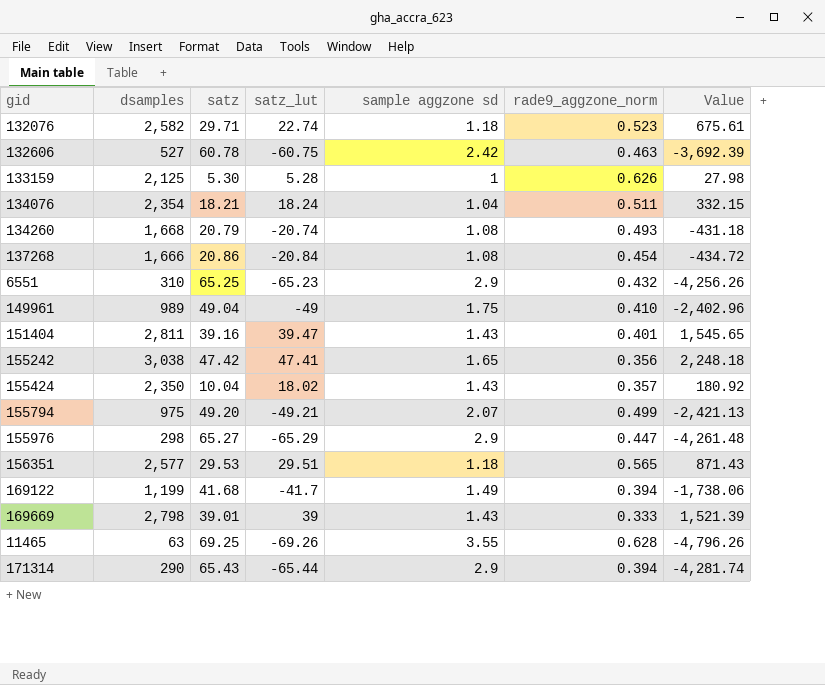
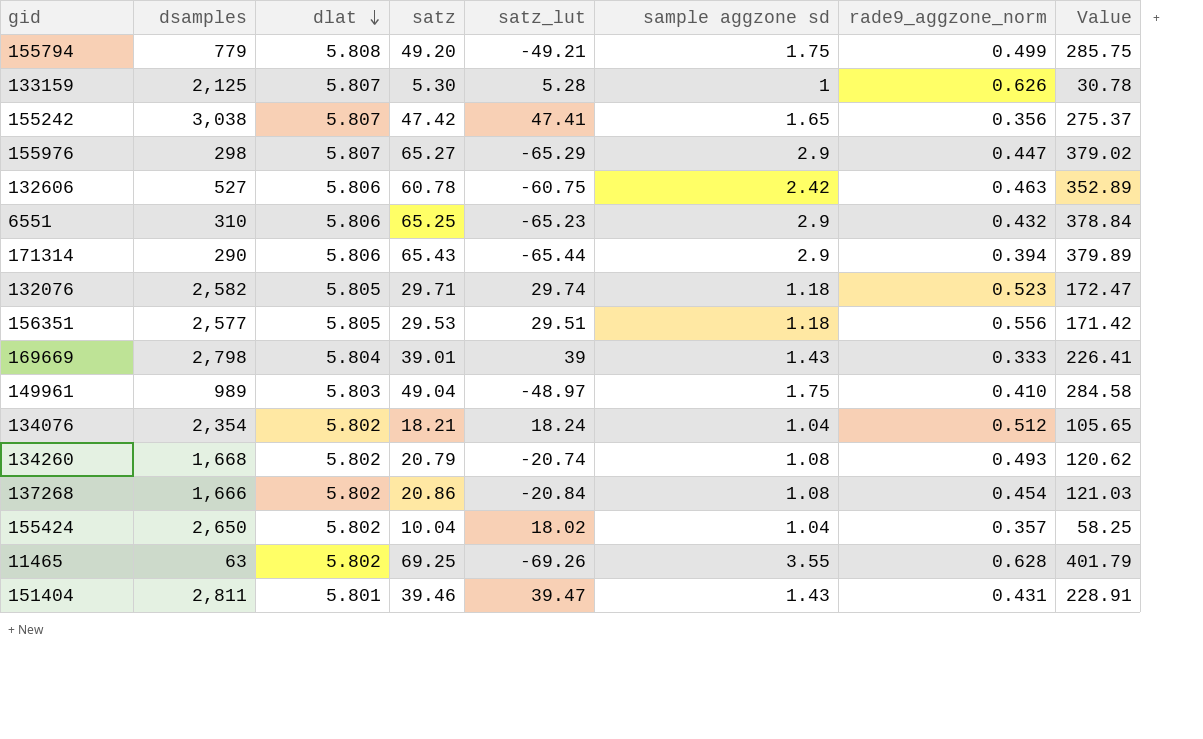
row order: none -> dlat descending
column dlat | position: none -> 3
column Value | formula: [satz] * [satz_lut] -> [dlat] * [satz]
row 169122: 1,199 | 41.68 | -41.7 | 1.49 | 0.394 | -1,738.06 -> none
155794 | dsamples: 975 -> 779
155794 | sample aggzone sd: 2.07 -> 1.75
132076 | satz_lut: 22.74 -> 29.74
156351 | rade9_aggzone_norm: 0.565 -> 0.556
149961 | satz_lut: -49 -> -48.97
134076 | rade9_aggzone_norm: 0.511 -> 0.512
155424 | dsamples: 2,350 -> 2,650
155424 | sample aggzone sd: 1.43 -> 1.04
151404 | satz: 39.16 -> 39.46
151404 | rade9_aggzone_norm: 0.401 -> 0.431

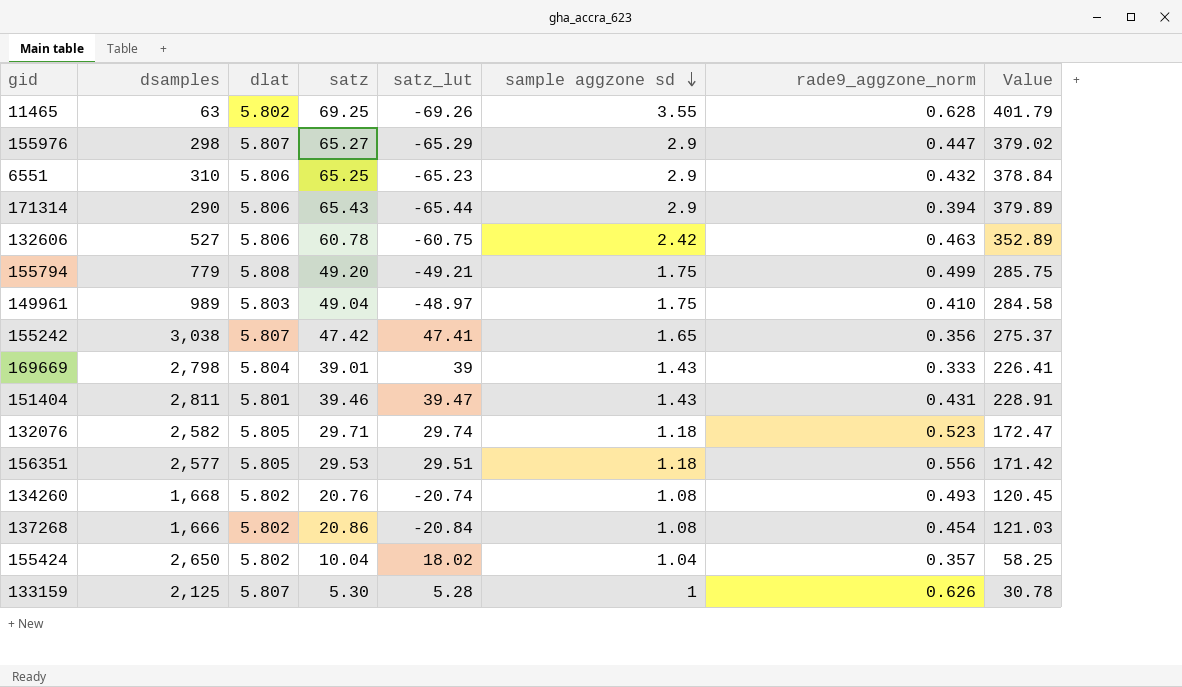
row order: dlat descending -> sample aggzone sd descending
row 134076: 2,354 | 5.802 | 18.21 | 18.24 | 1.04 | 0.512 | 105.65 -> none
134260 | satz: 20.79 -> 20.76
134260 | Value: 120.62 -> 120.45

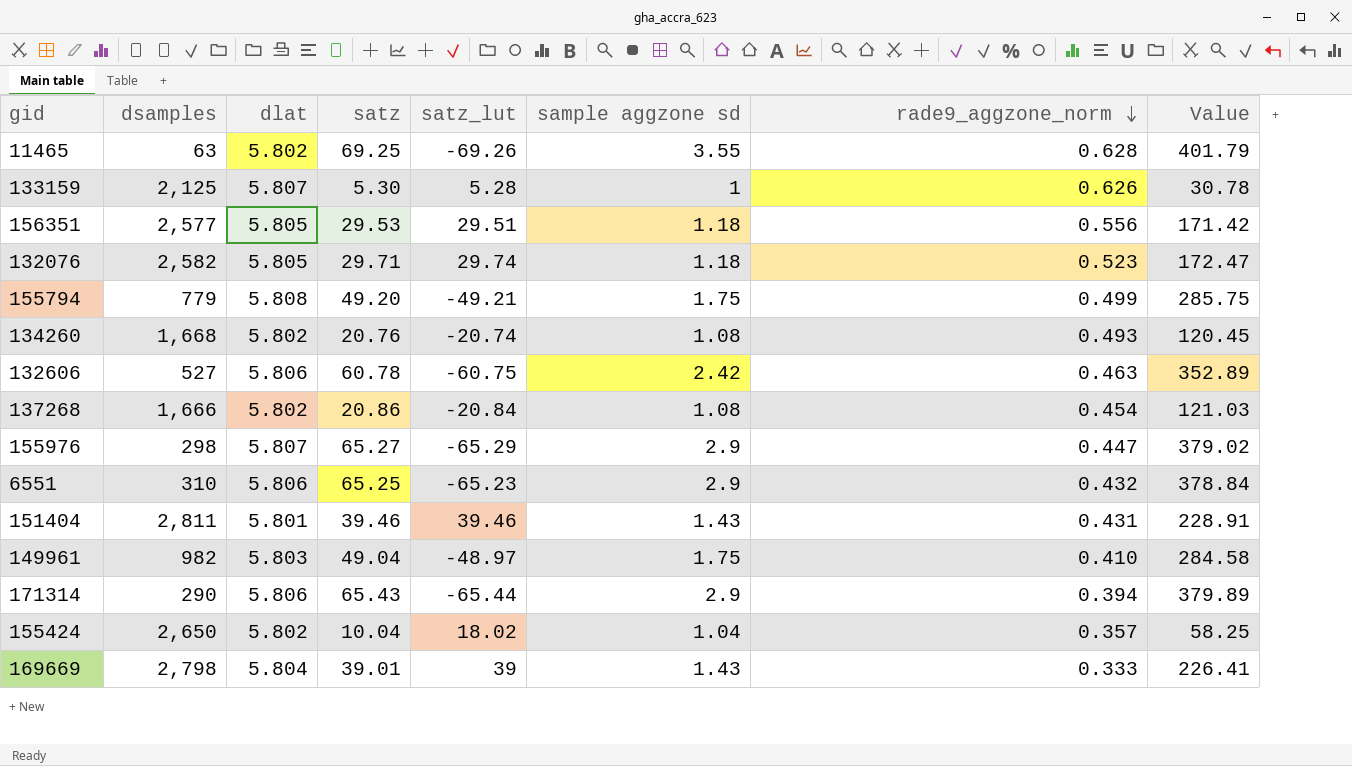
row order: sample aggzone sd descending -> rade9_aggzone_norm descending
row 155242: 3,038 | 5.807 | 47.42 | 47.41 | 1.65 | 0.356 | 275.37 -> none
151404 | satz_lut: 39.47 -> 39.46
149961 | dsamples: 989 -> 982

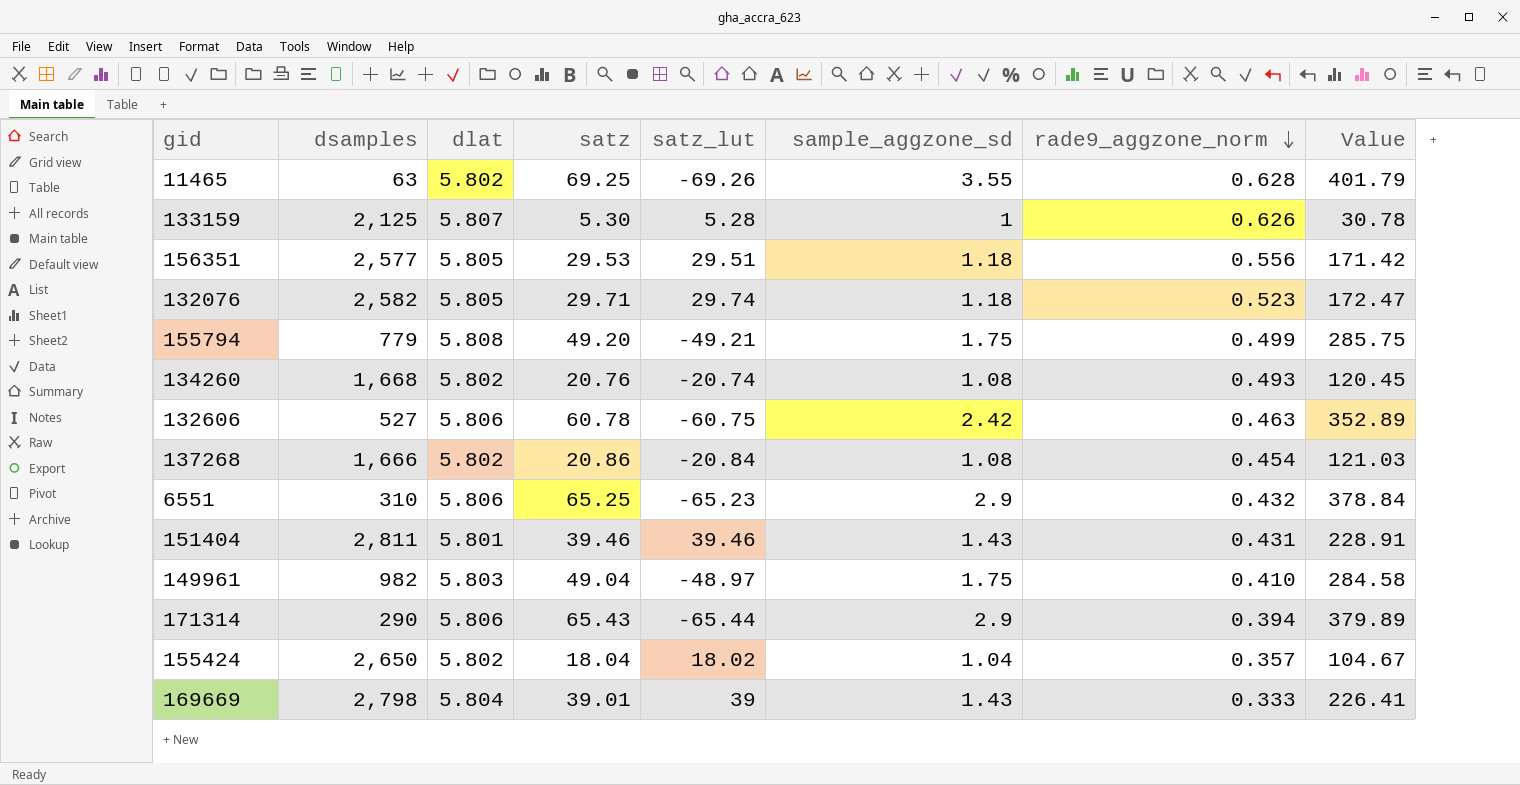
column name: sample aggzone sd -> sample_aggzone_sd
row 155976: 298 | 5.807 | 65.27 | -65.29 | 2.9 | 0.447 | 379.02 -> none
155424 | satz: 10.04 -> 18.04
155424 | Value: 58.25 -> 104.67

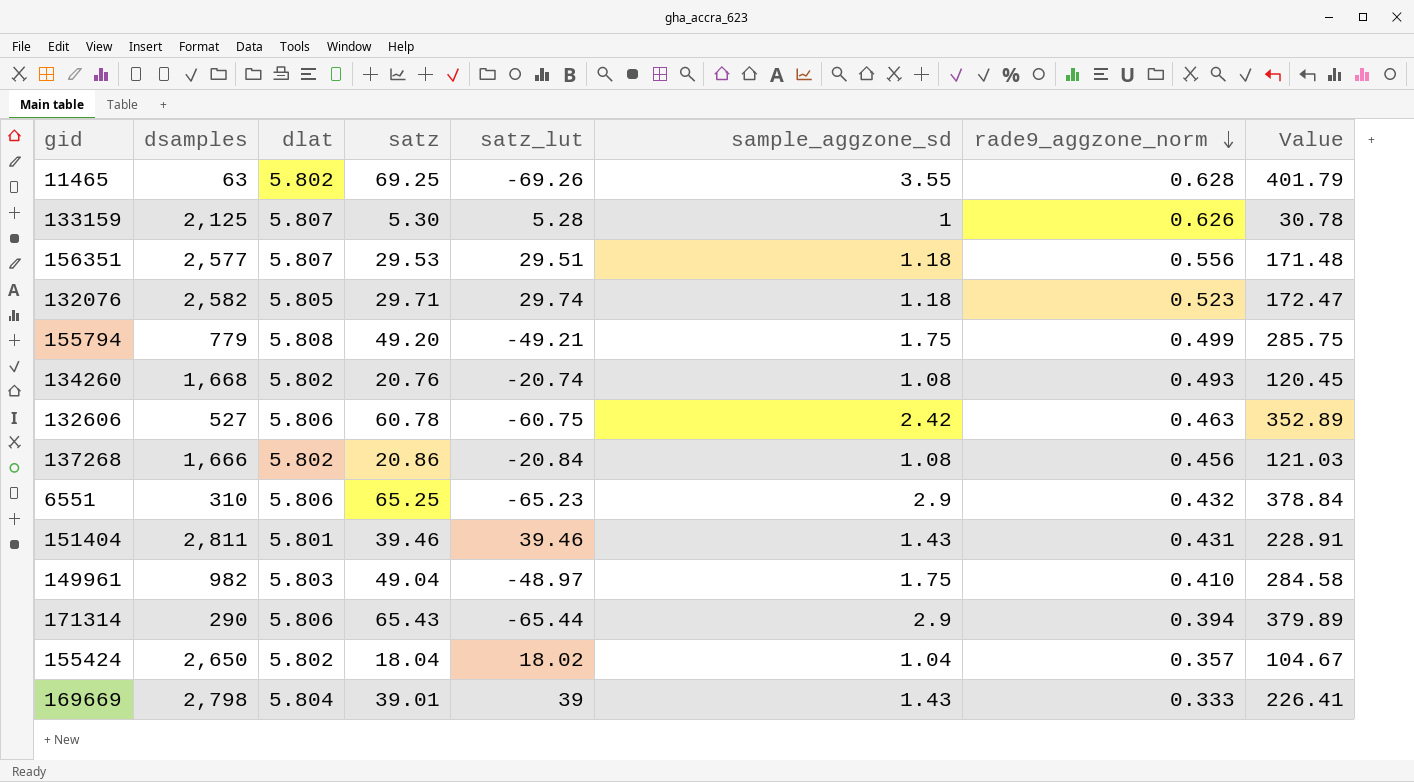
156351 | dlat: 5.805 -> 5.807
156351 | Value: 171.42 -> 171.48
137268 | rade9_aggzone_norm: 0.454 -> 0.456

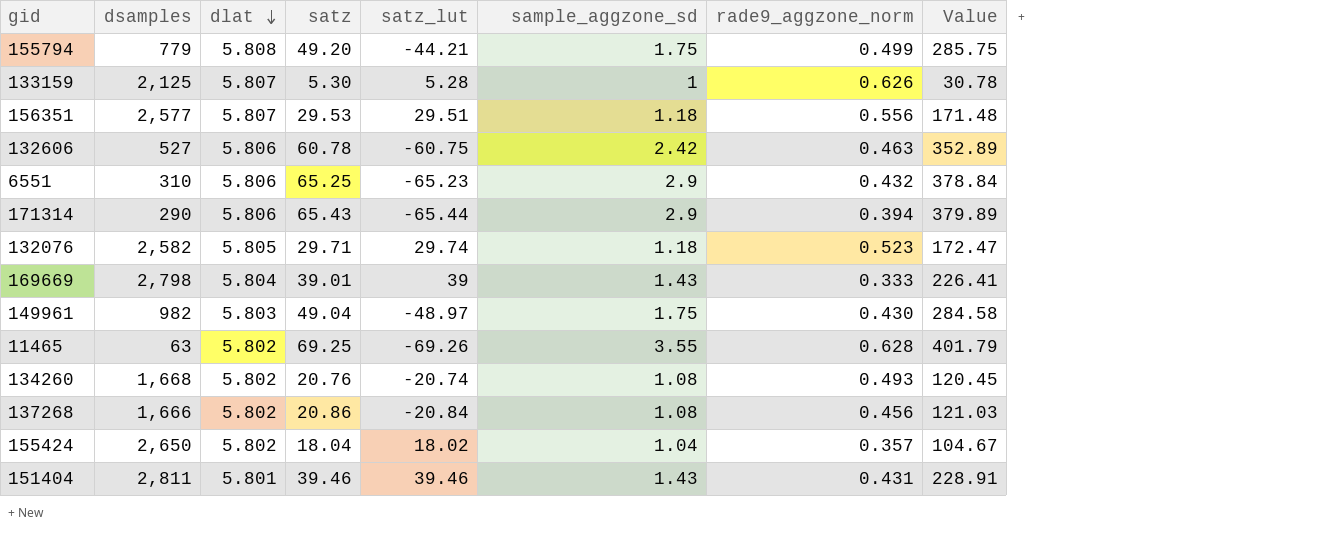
row order: rade9_aggzone_norm descending -> dlat descending
155794 | satz_lut: -49.21 -> -44.21
149961 | rade9_aggzone_norm: 0.410 -> 0.430

